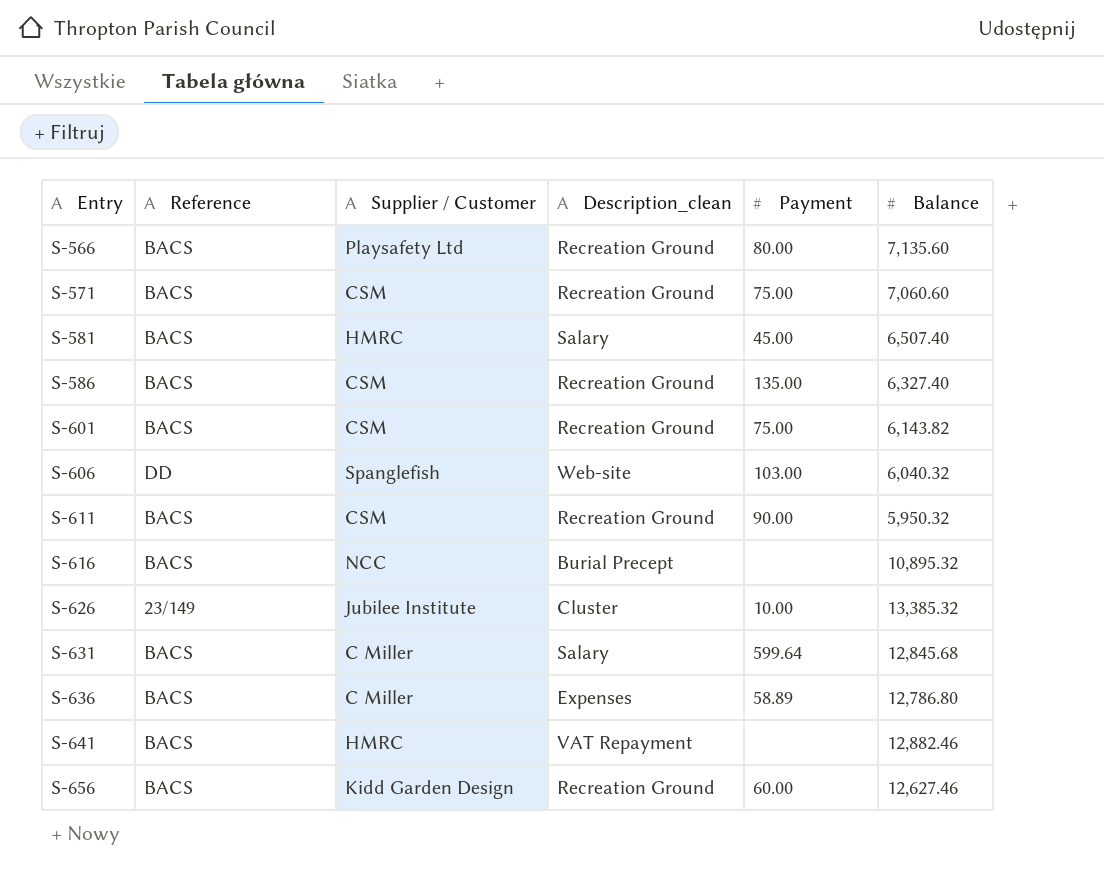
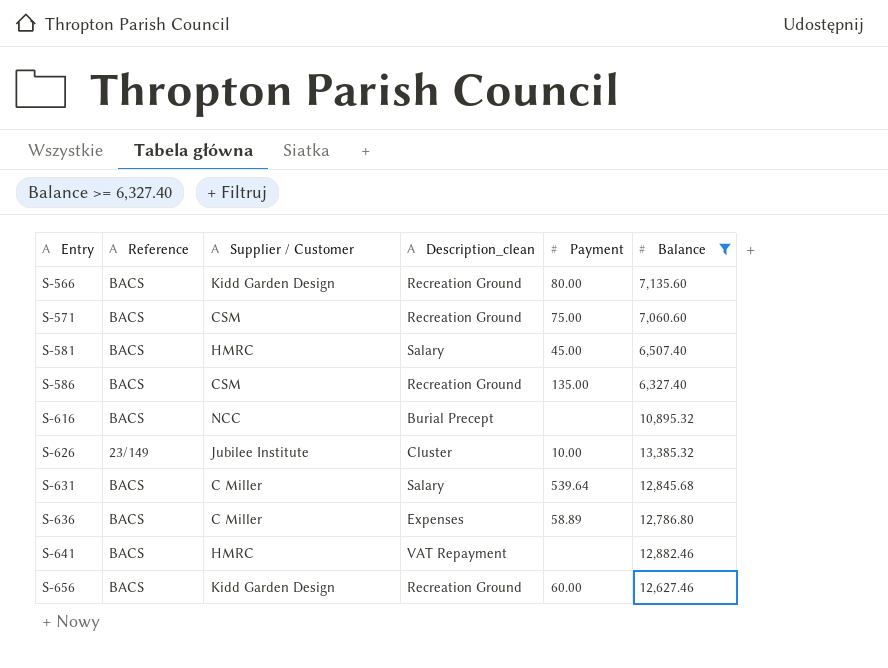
filter: none -> Balance >= 6,327.40
S-566 | Supplier / Customer: Playsafety Ltd -> Kidd Garden Design
S-631 | Payment: 599.64 -> 539.64

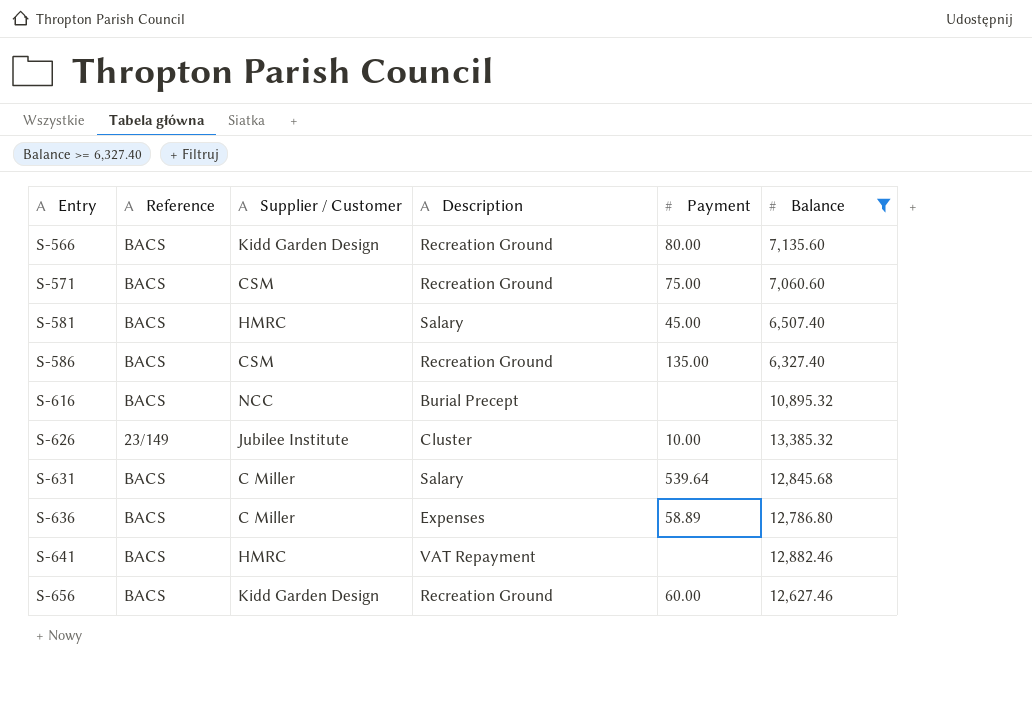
column name: Description_clean -> Description

